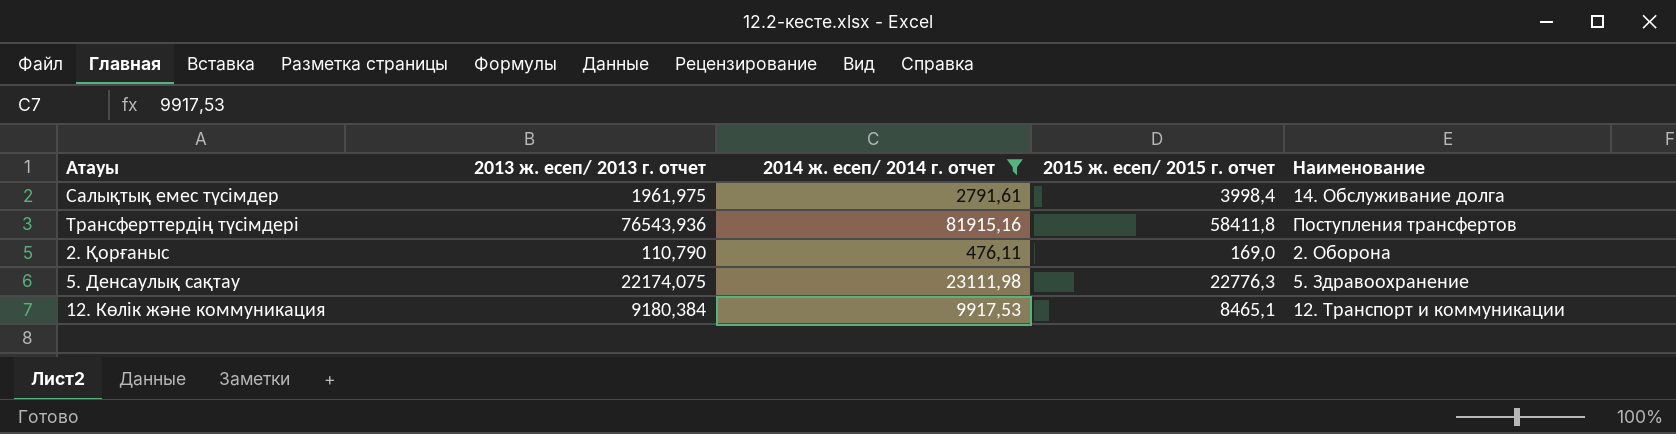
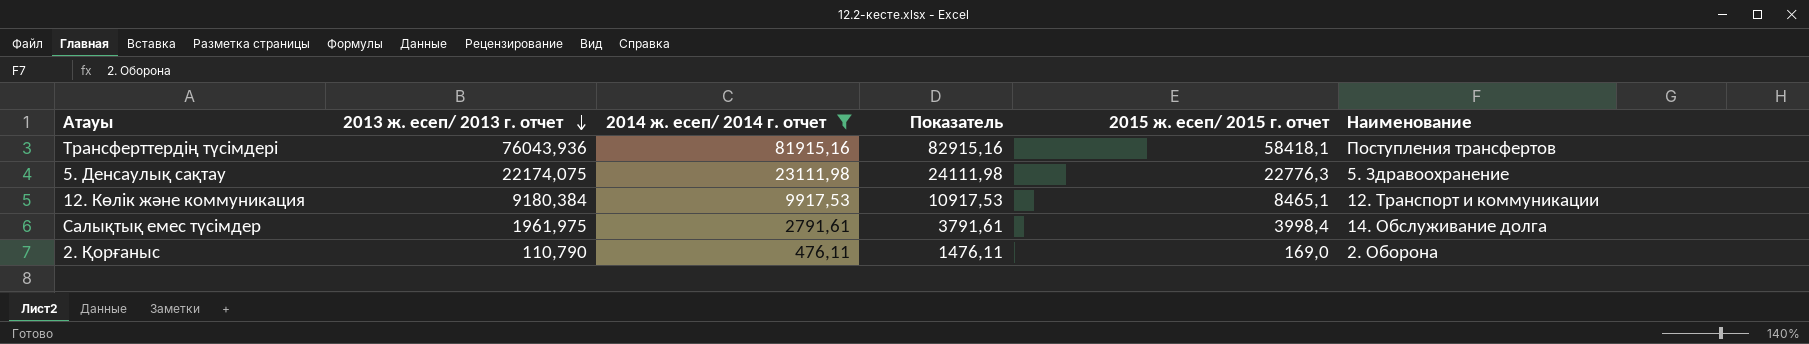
row order: none -> 2013 ж. есеп/ 2013 г. отчет descending
column Показатель | formula: none -> [2014 ж. есеп/ 2014 г. отчет] + 1000
Трансферттердің түсімдері | 2013 ж. есеп/ 2013 г. отчет: 76543,936 -> 76043,936
Трансферттердің түсімдері | 2015 ж. есеп/ 2015 г. отчет: 58411,8 -> 58418,1

